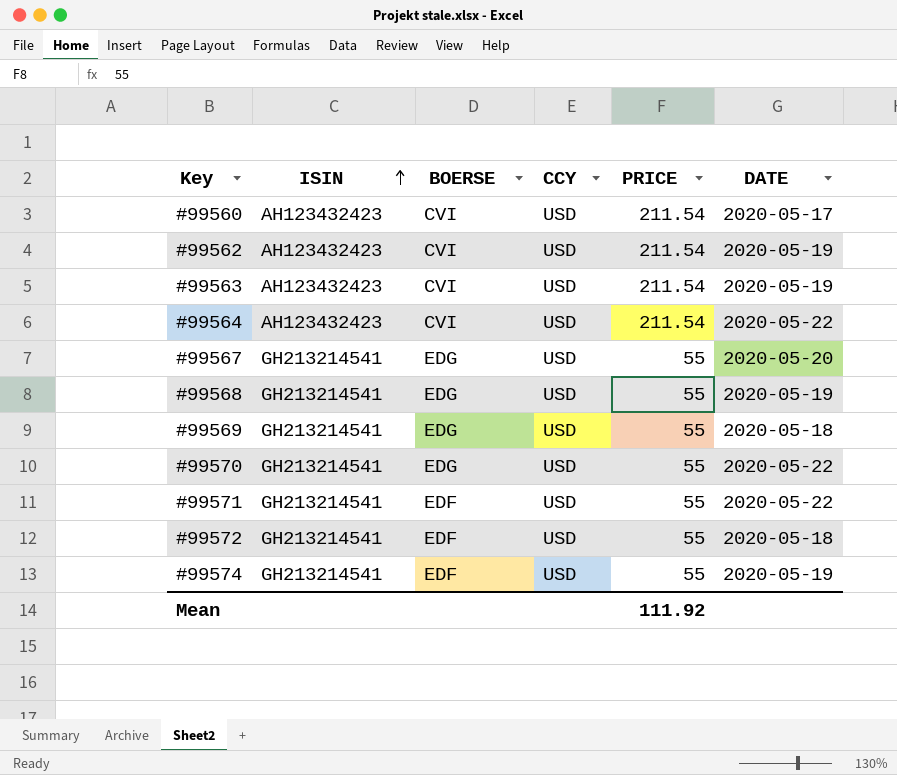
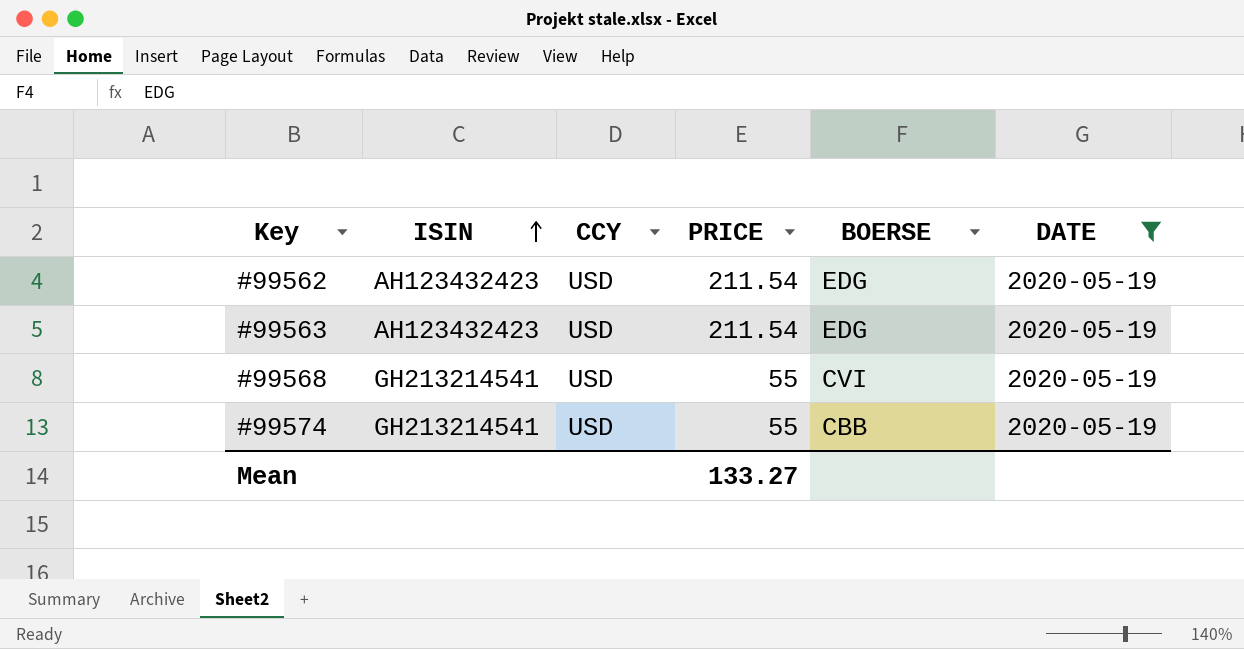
filter: none -> DATE = 2020-05-19
column BOERSE | position: 3 -> 5
#99562 | BOERSE: CVI -> EDG
#99563 | BOERSE: CVI -> EDG
#99568 | BOERSE: EDG -> CVI
#99574 | BOERSE: EDF -> CBB
Mean | PRICE: 111.92 -> 133.27

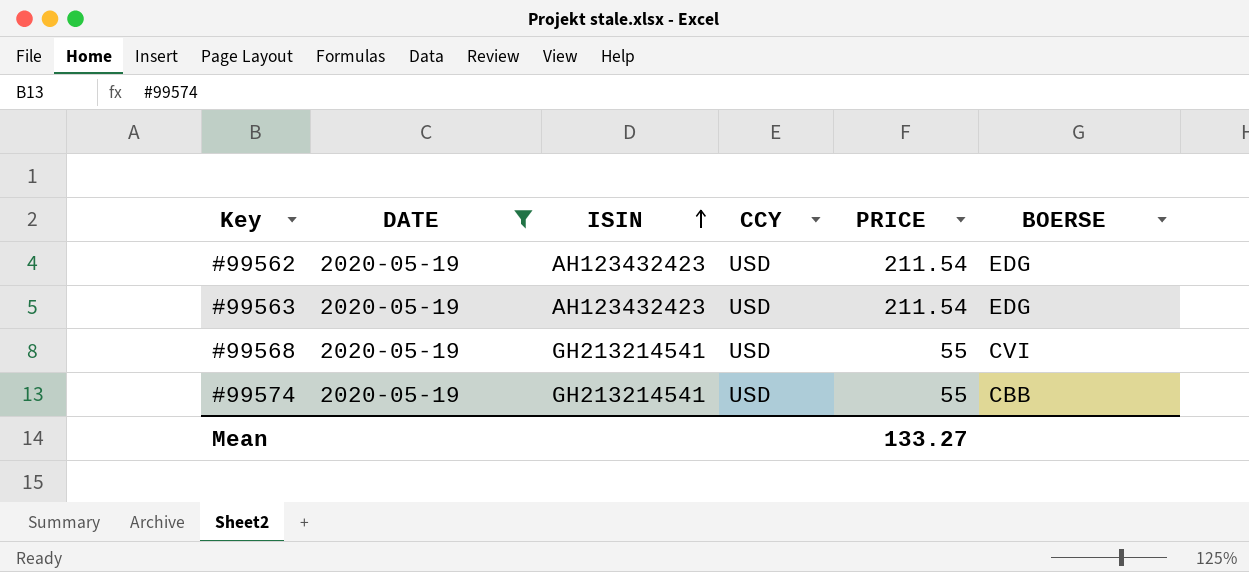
column DATE | position: 6 -> 2

